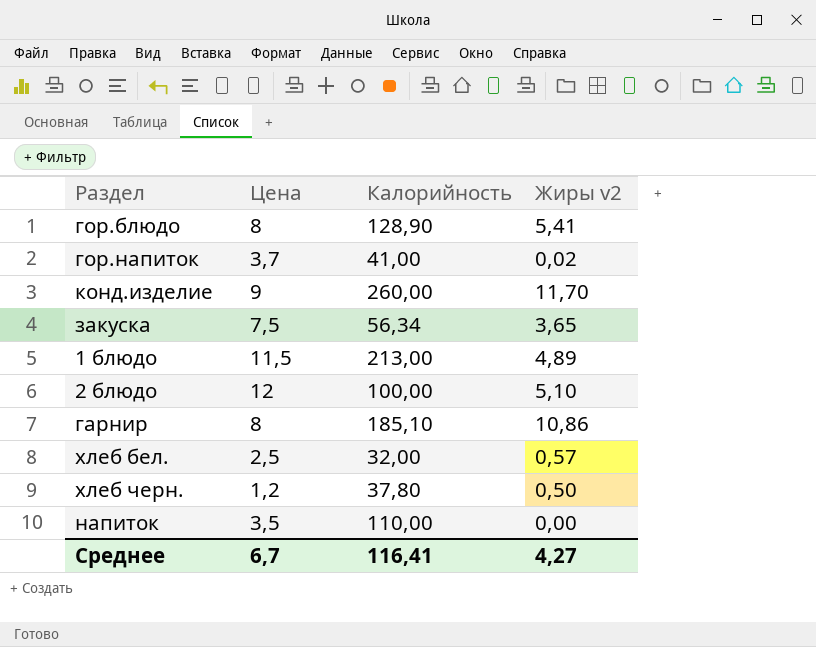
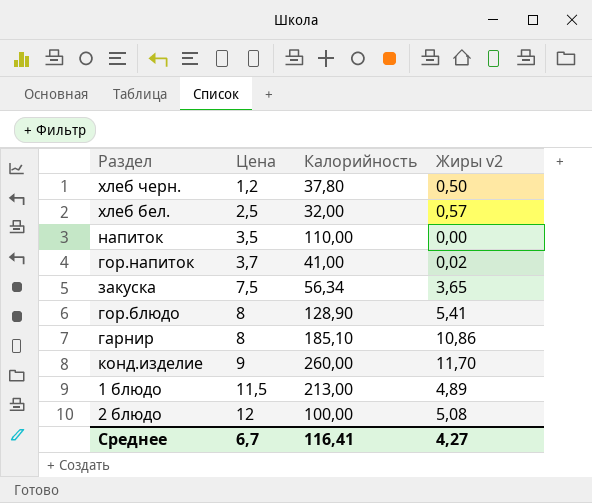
row order: none -> Цена ascending
2 блюдо | Жиры v2: 5,10 -> 5,08

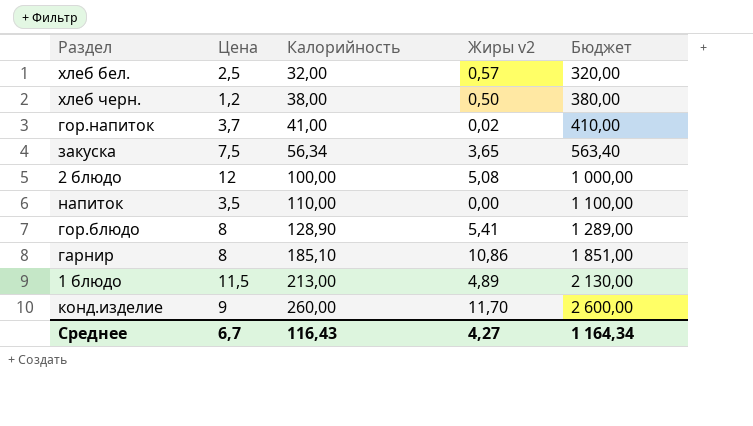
row order: Цена ascending -> Калорийность ascending
column Бюджет | formula: none -> [Калорийность] * 10
хлеб черн. | Калорийность: 37,80 -> 38,00
Среднее | Калорийность: 116,41 -> 116,43

